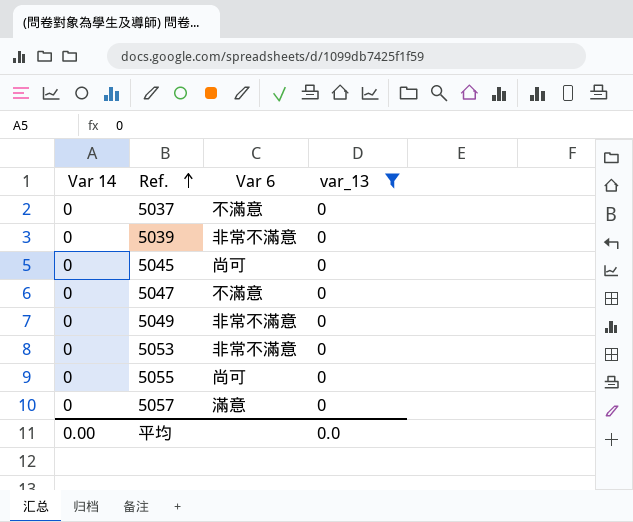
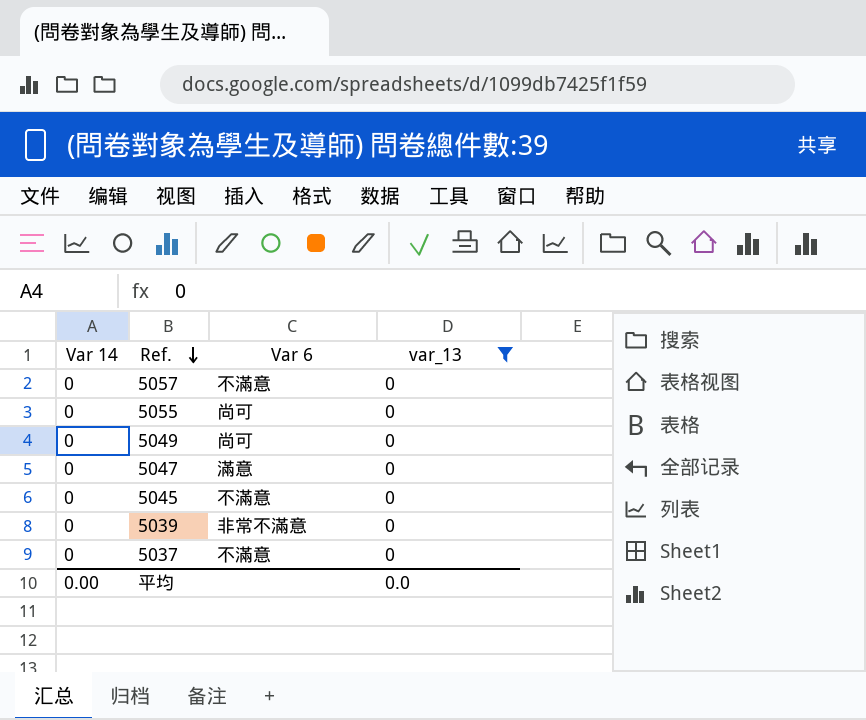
row order: Ref. ascending -> Ref. descending
row 5053: 0 | 非常不滿意 | 0 -> none
5057 | Var 6: 滿意 -> 不滿意
5049 | Var 6: 非常不滿意 -> 尚可
5047 | Var 6: 不滿意 -> 滿意
5045 | Var 6: 尚可 -> 不滿意

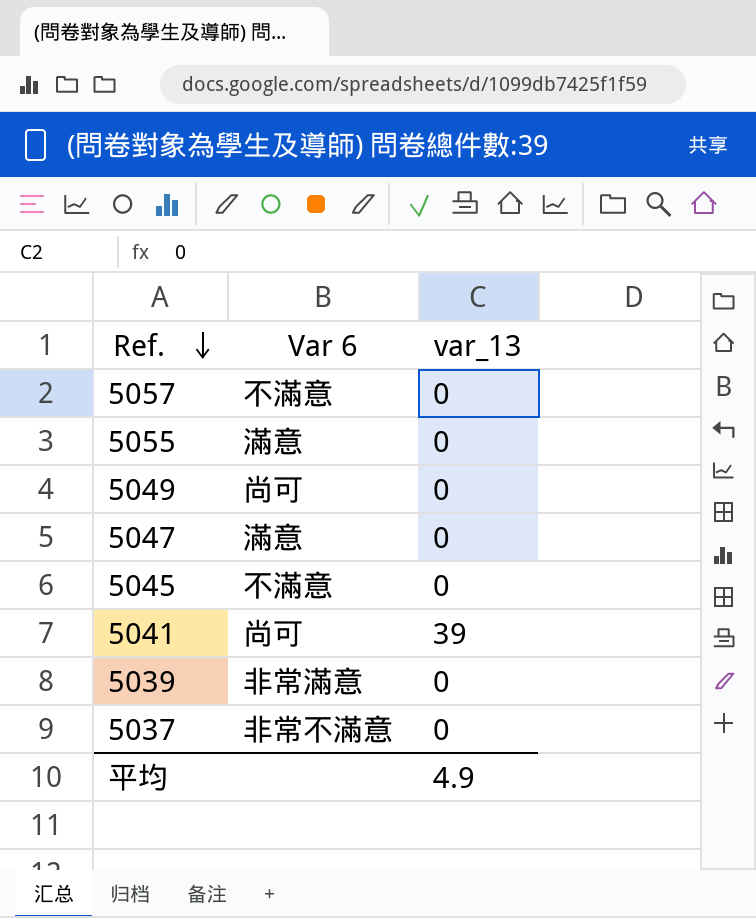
filter: var_13 = 0 -> none
column Var 14 | position: 1 -> none
5055 | Var 6: 尚可 -> 滿意
5039 | Var 6: 非常不滿意 -> 非常滿意
5037 | Var 6: 不滿意 -> 非常不滿意
平均 | var_13: 0.0 -> 4.9

